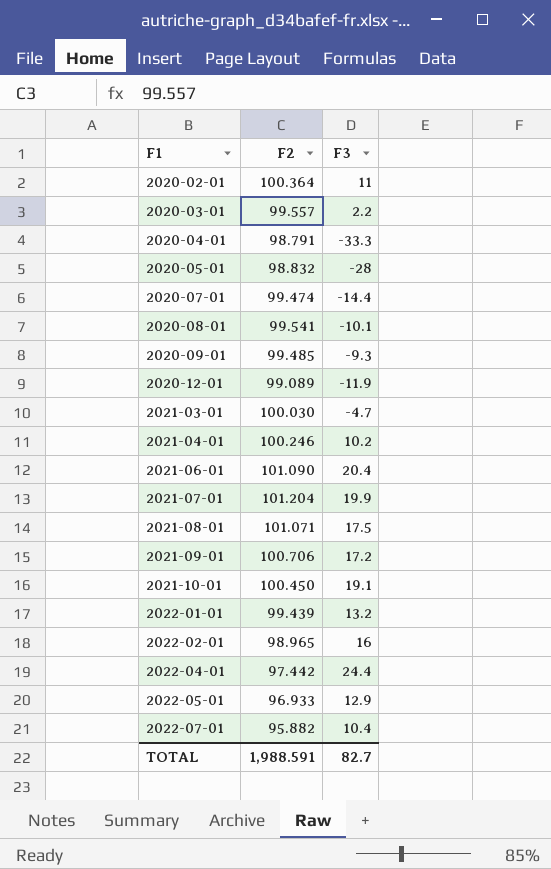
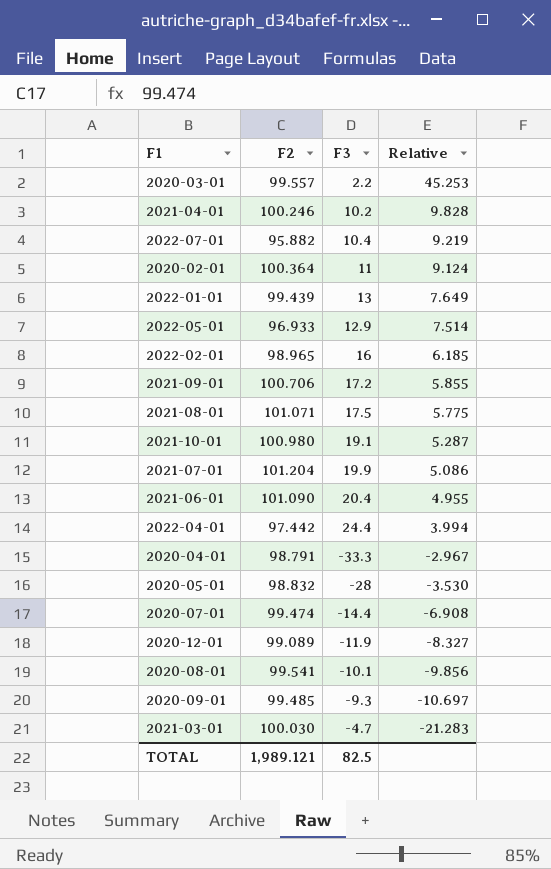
row order: F1 ascending -> Relative descending
column Relative | formula: none -> [F2] / [F3]
2022-01-01 | F3: 13.2 -> 13
2021-10-01 | F2: 100.450 -> 100.980
TOTAL | F2: 1,988.591 -> 1,989.121
TOTAL | F3: 82.7 -> 82.5

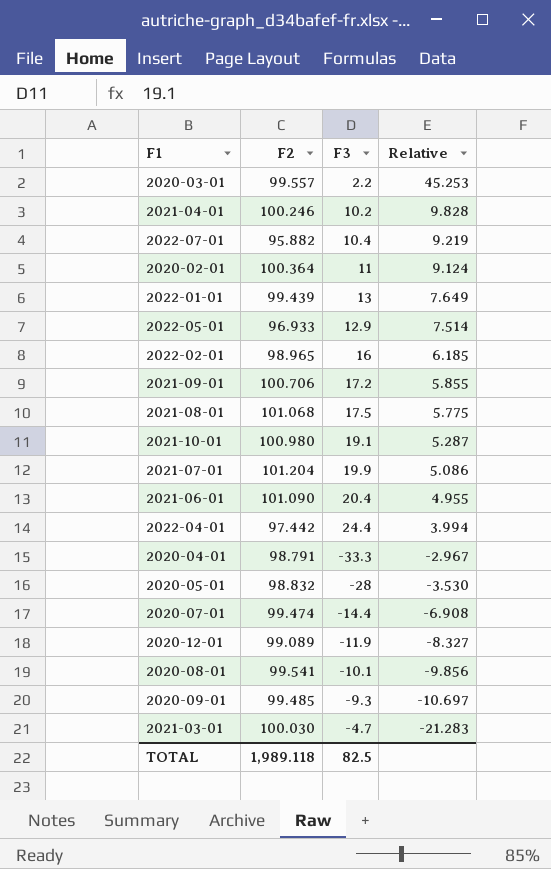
2021-08-01 | F2: 101.071 -> 101.068
TOTAL | F2: 1,989.121 -> 1,989.118

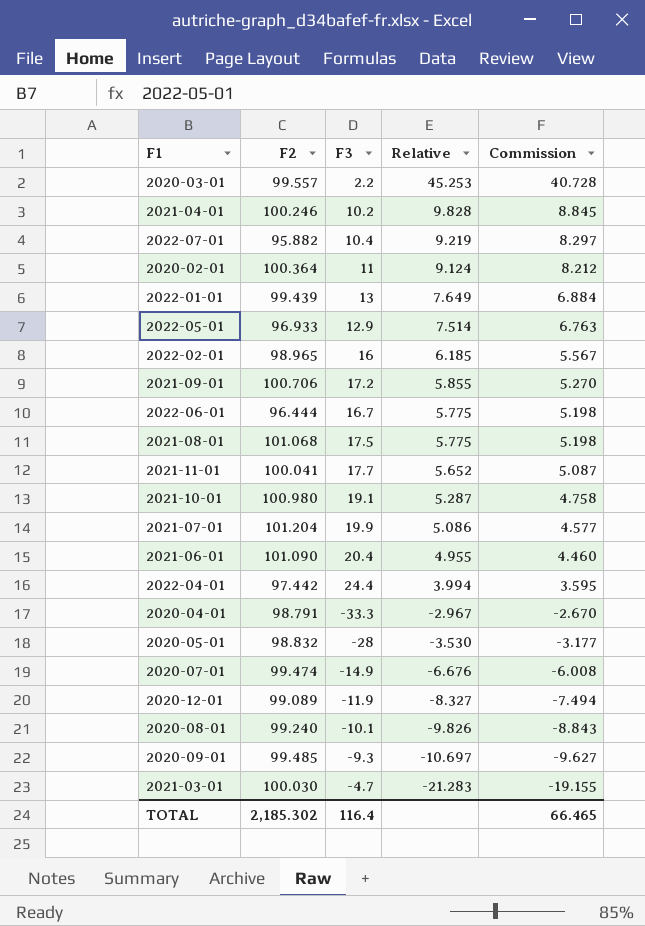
column Commission | formula: none -> [Relative] * 0.9
row 2022-06-01: none -> 96.444 | 16.7 | 5.775 | 5.198
row 2021-11-01: none -> 100.041 | 17.7 | 5.652 | 5.087
2020-07-01 | F3: -14.4 -> -14.9
2020-07-01 | Relative: -6.908 -> -6.676
2020-08-01 | F2: 99.541 -> 99.240
2020-08-01 | Relative: -9.856 -> -9.826
TOTAL | F2: 1,989.118 -> 2,185.302
TOTAL | F3: 82.5 -> 116.4

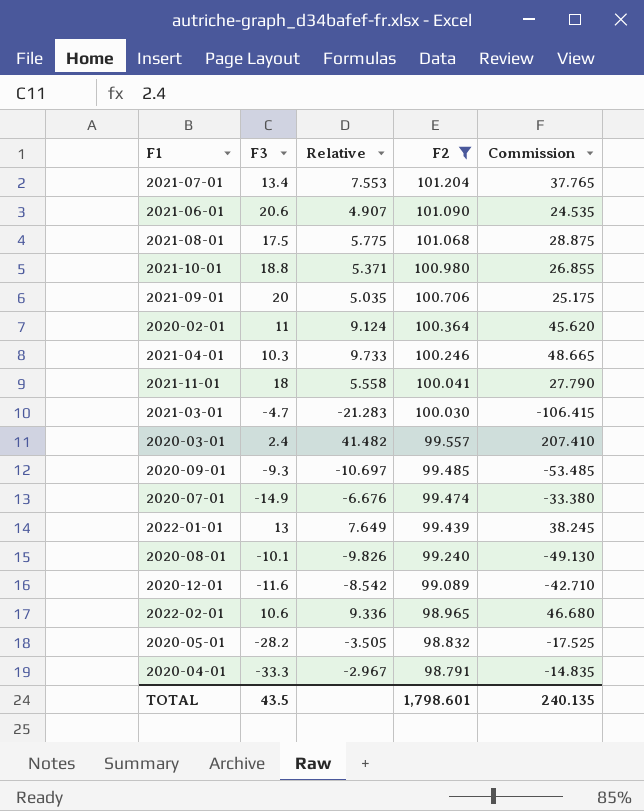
filter: none -> F2 >= 98.791
row order: Relative descending -> F2 descending
column F2 | position: 2 -> 4
column Commission | formula: [Relative] * 0.9 -> [Relative] * 5
2021-07-01 | F3: 19.9 -> 13.4
2021-07-01 | Relative: 5.086 -> 7.553
2021-06-01 | F3: 20.4 -> 20.6
2021-06-01 | Relative: 4.955 -> 4.907
2021-10-01 | F3: 19.1 -> 18.8
2021-10-01 | Relative: 5.287 -> 5.371
2021-09-01 | F3: 17.2 -> 20
2021-09-01 | Relative: 5.855 -> 5.035
2021-04-01 | F3: 10.2 -> 10.3
2021-04-01 | Relative: 9.828 -> 9.733
2021-11-01 | F3: 17.7 -> 18
2021-11-01 | Relative: 5.652 -> 5.558
2020-03-01 | F3: 2.2 -> 2.4
2020-03-01 | Relative: 45.253 -> 41.482
2020-12-01 | F3: -11.9 -> -11.6
2020-12-01 | Relative: -8.327 -> -8.542
2022-02-01 | F3: 16 -> 10.6
2022-02-01 | Relative: 6.185 -> 9.336
2020-05-01 | F3: -28 -> -28.2
2020-05-01 | Relative: -3.530 -> -3.505
TOTAL | F3: 116.4 -> 43.5
TOTAL | F2: 2,185.302 -> 1,798.601
TOTAL | Commission: 66.465 -> 240.135

